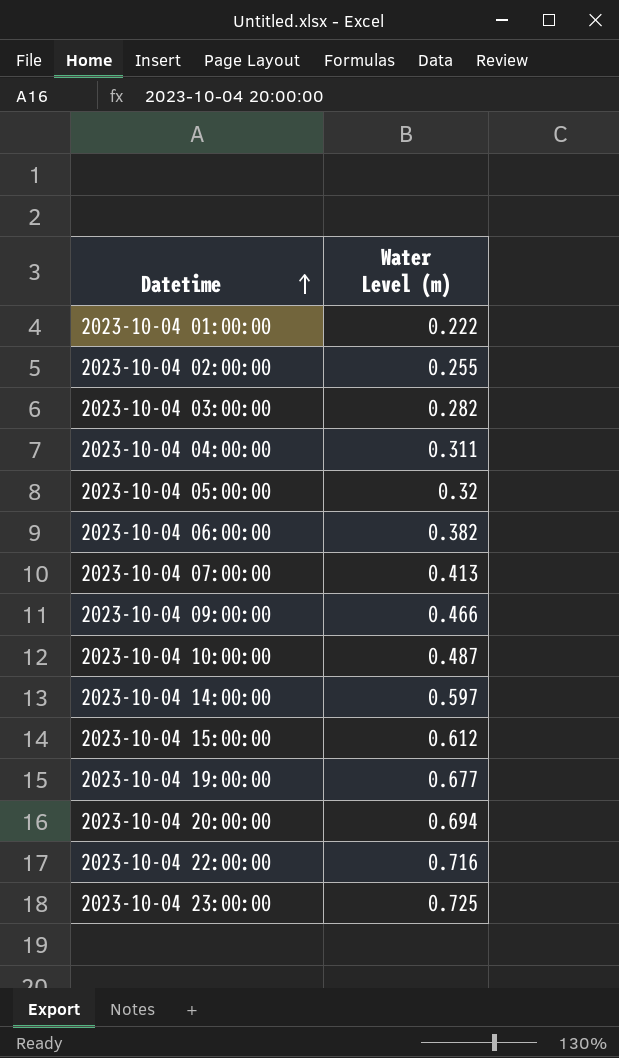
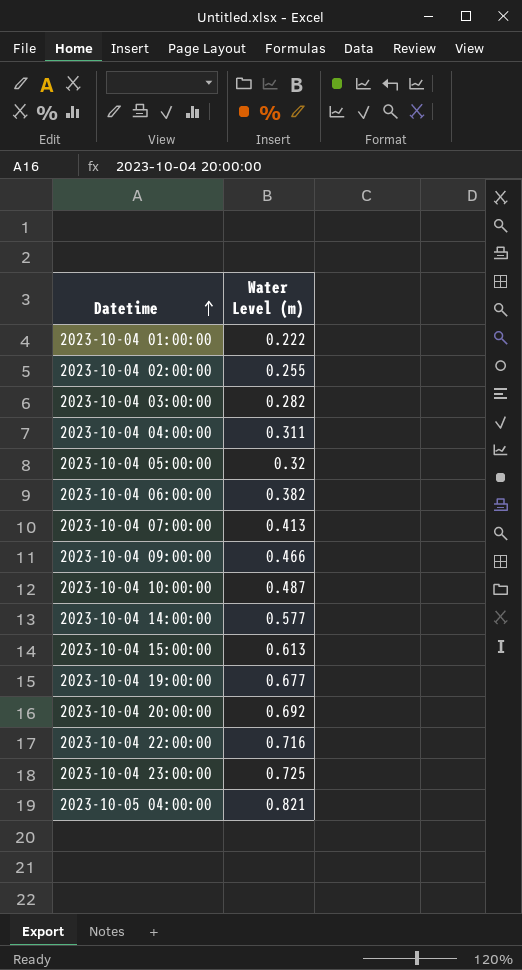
2023-10-04 14:00:00 | Water Level (m): 0.597 -> 0.577
2023-10-04 15:00:00 | Water Level (m): 0.612 -> 0.613
2023-10-04 20:00:00 | Water Level (m): 0.694 -> 0.692
row 2023-10-05 04:00:00: none -> 0.821

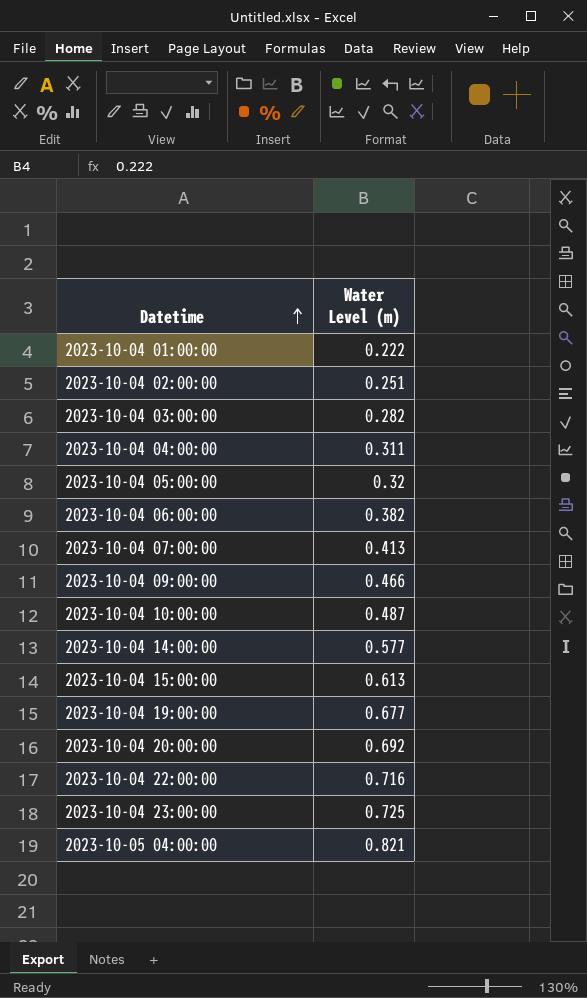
2023-10-04 02:00:00 | Water Level (m): 0.255 -> 0.251

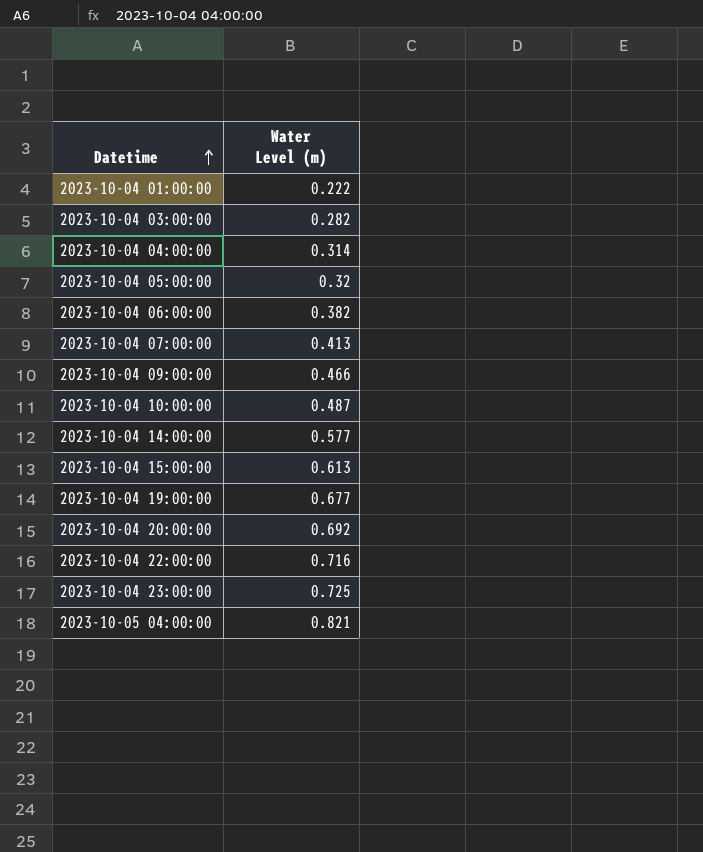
row 2023-10-04 02:00:00: 0.251 -> none
2023-10-04 04:00:00 | Water Level (m): 0.311 -> 0.314

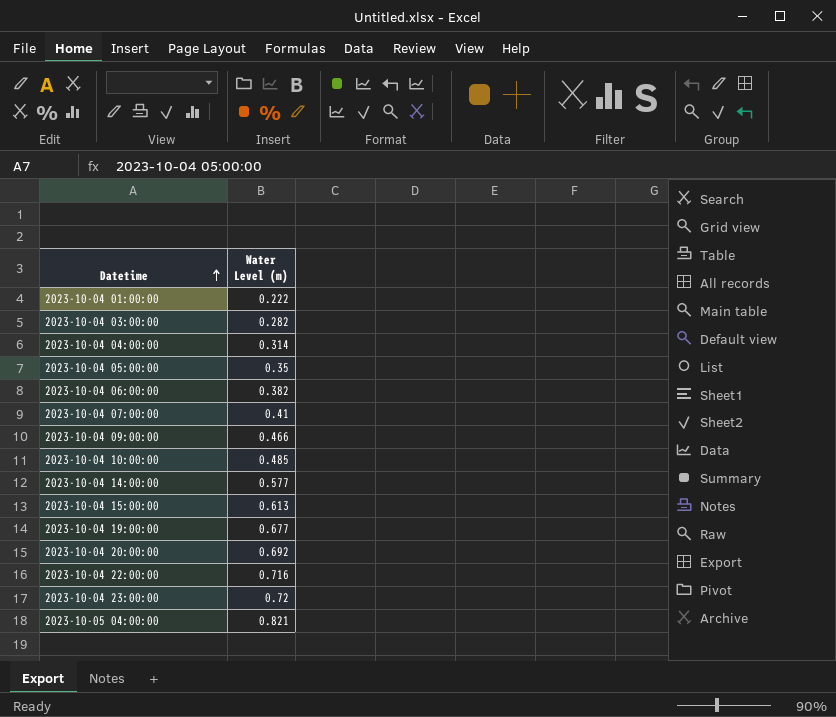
2023-10-04 05:00:00 | Water Level (m): 0.32 -> 0.35
2023-10-04 07:00:00 | Water Level (m): 0.413 -> 0.41
2023-10-04 10:00:00 | Water Level (m): 0.487 -> 0.485
2023-10-04 23:00:00 | Water Level (m): 0.725 -> 0.72

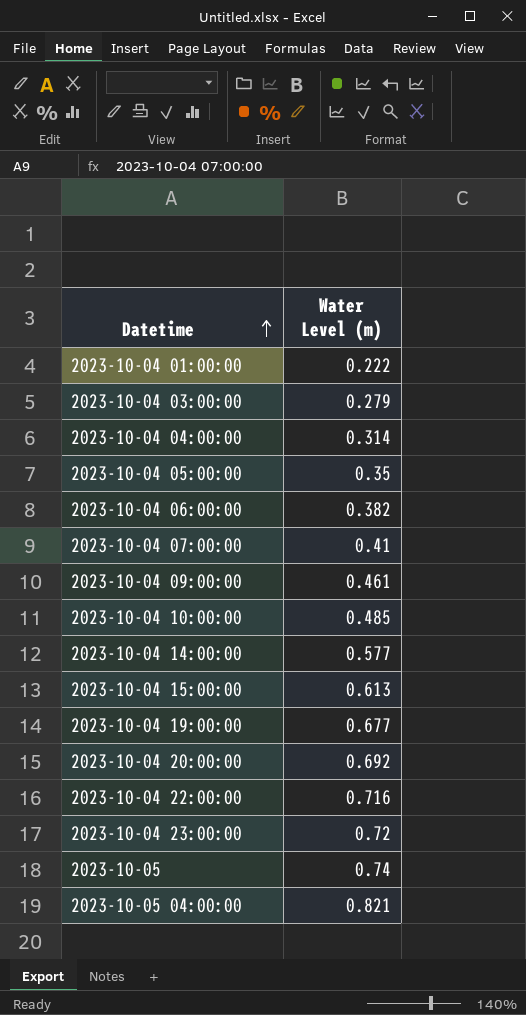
2023-10-04 03:00:00 | Water Level (m): 0.282 -> 0.279
2023-10-04 09:00:00 | Water Level (m): 0.466 -> 0.461
row 2023-10-05: none -> 0.74

